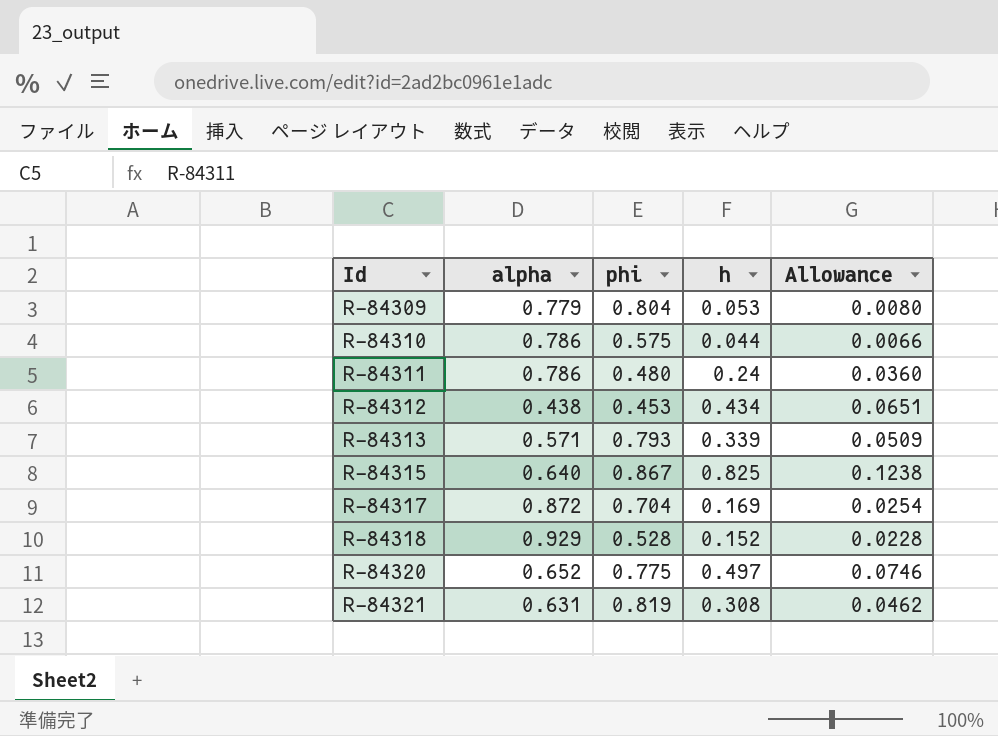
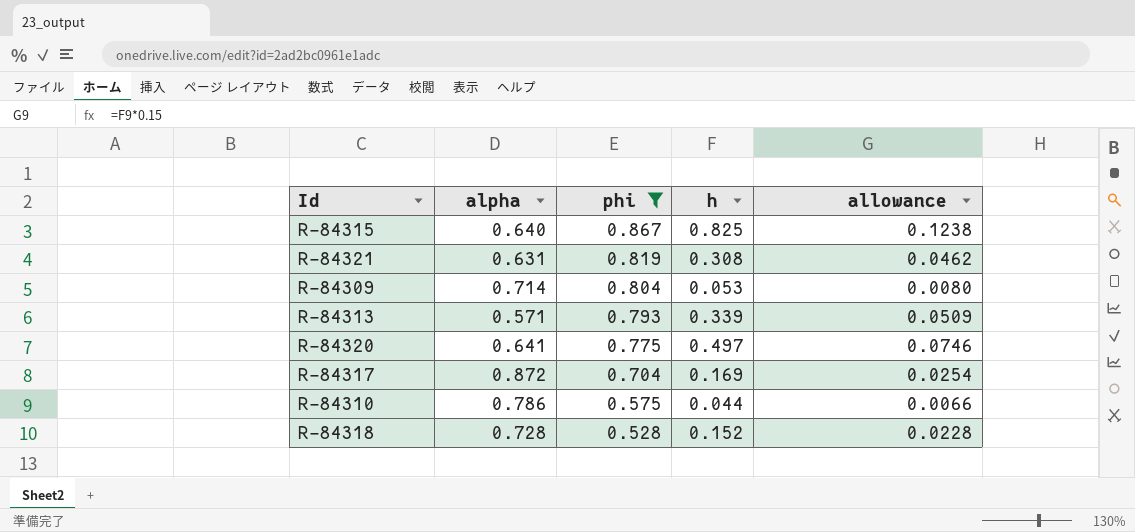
filter: none -> phi >= 0.528
row order: Id ascending -> phi descending
column name: Allowance -> allowance
R-84309 | alpha: 0.779 -> 0.714
R-84320 | alpha: 0.652 -> 0.641
R-84318 | alpha: 0.929 -> 0.728

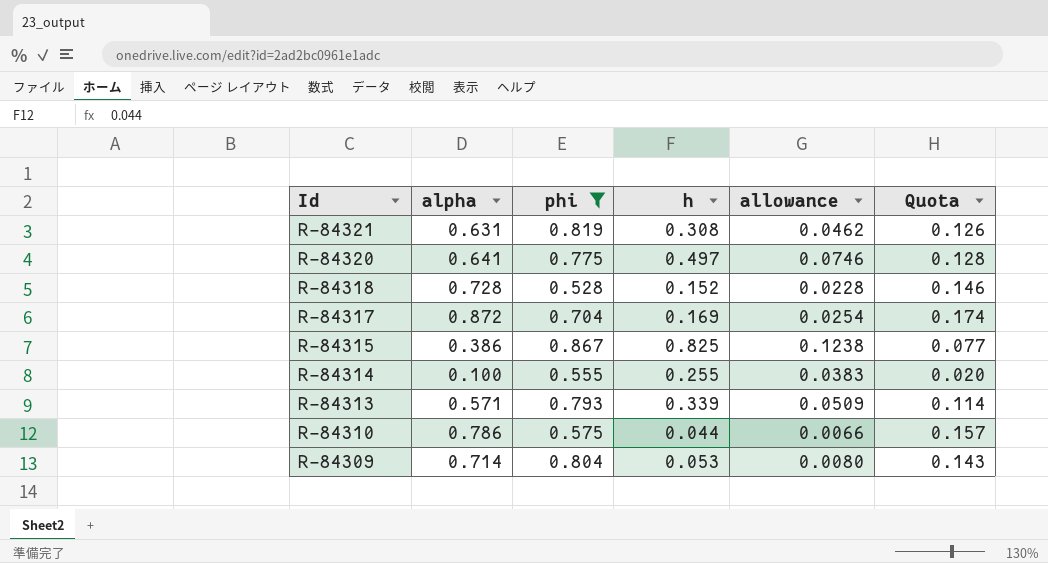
row order: phi descending -> Id descending
column Quota | formula: none -> [alpha] * 0.2
R-84315 | alpha: 0.640 -> 0.386
row R-84314: none -> 0.100 | 0.555 | 0.255 | 0.0383 | 0.020

